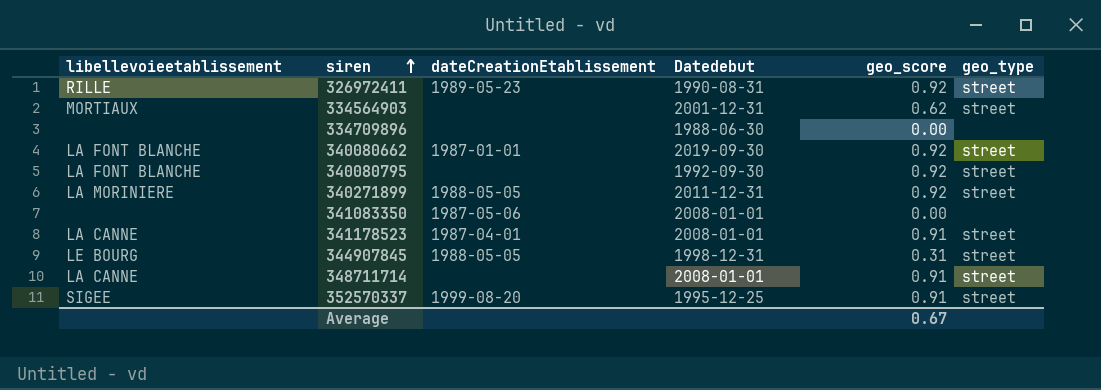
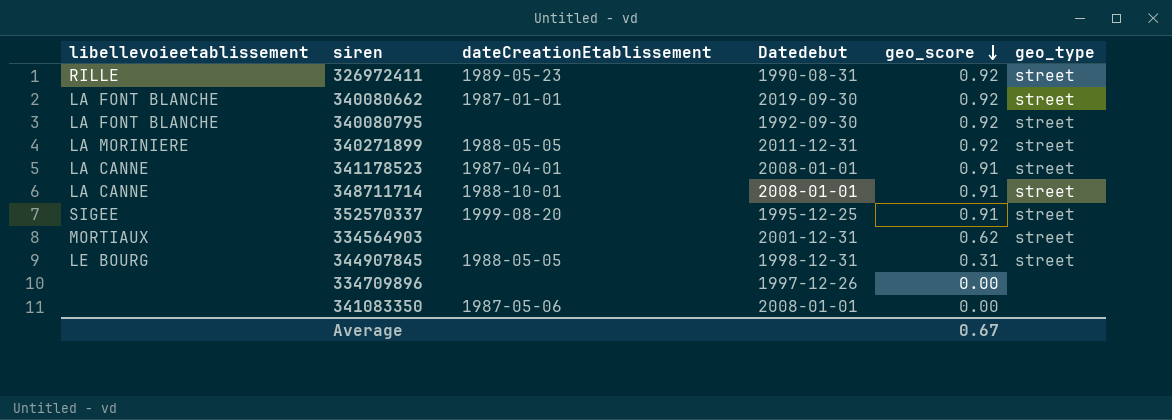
row order: siren ascending -> geo_score descending
348711714 | dateCreationEtablissement: none -> 1988-10-01
334709896 | Datedebut: 1988-06-30 -> 1997-12-26

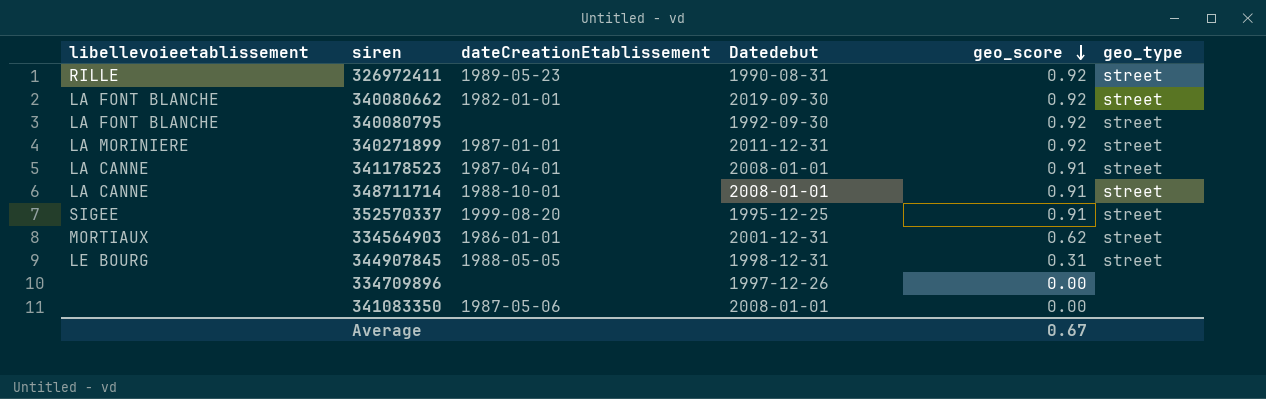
340080662 | dateCreationEtablissement: 1987-01-01 -> 1982-01-01
340271899 | dateCreationEtablissement: 1988-05-05 -> 1987-01-01
334564903 | dateCreationEtablissement: none -> 1986-01-01

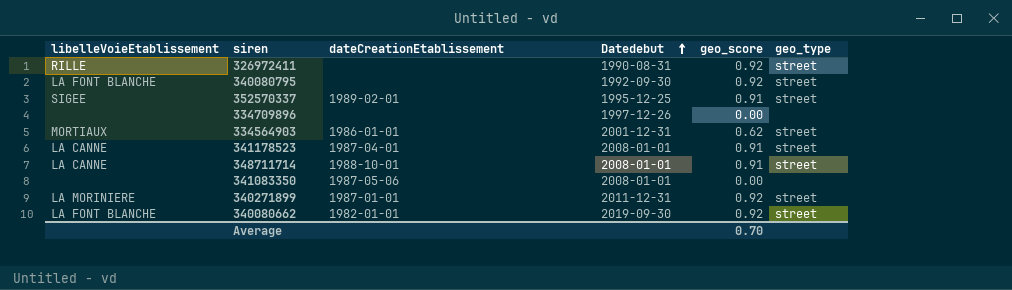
row order: geo_score descending -> Datedebut ascending
column name: libellevoieetablissement -> libelleVoieEtablissement
row 344907845: LE BOURG | 1988-05-05 | 1998-12-31 | 0.31 | street -> none
326972411 | dateCreationEtablissement: 1989-05-23 -> none
352570337 | dateCreationEtablissement: 1999-08-20 -> 1989-02-01
Average | geo_score: 0.67 -> 0.70

